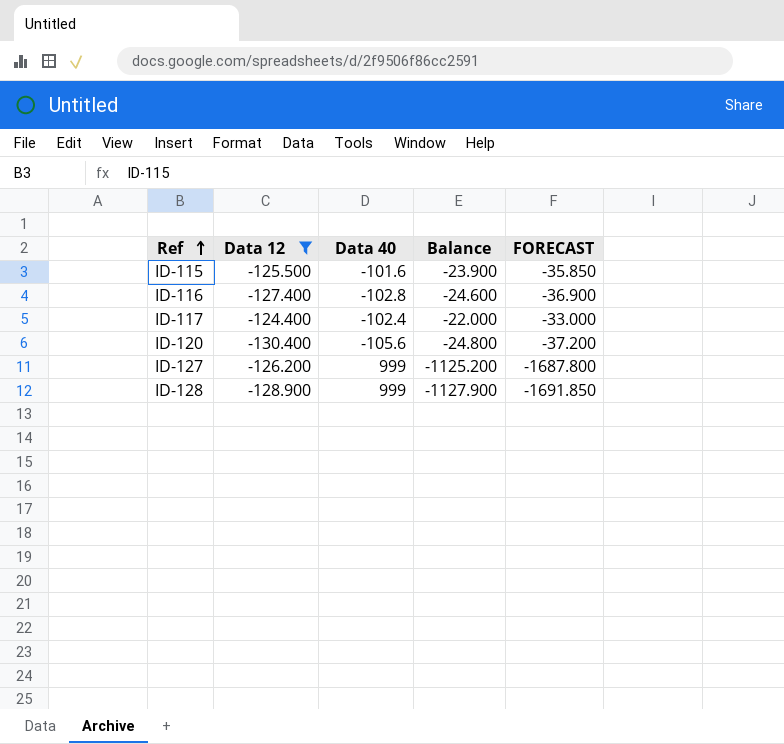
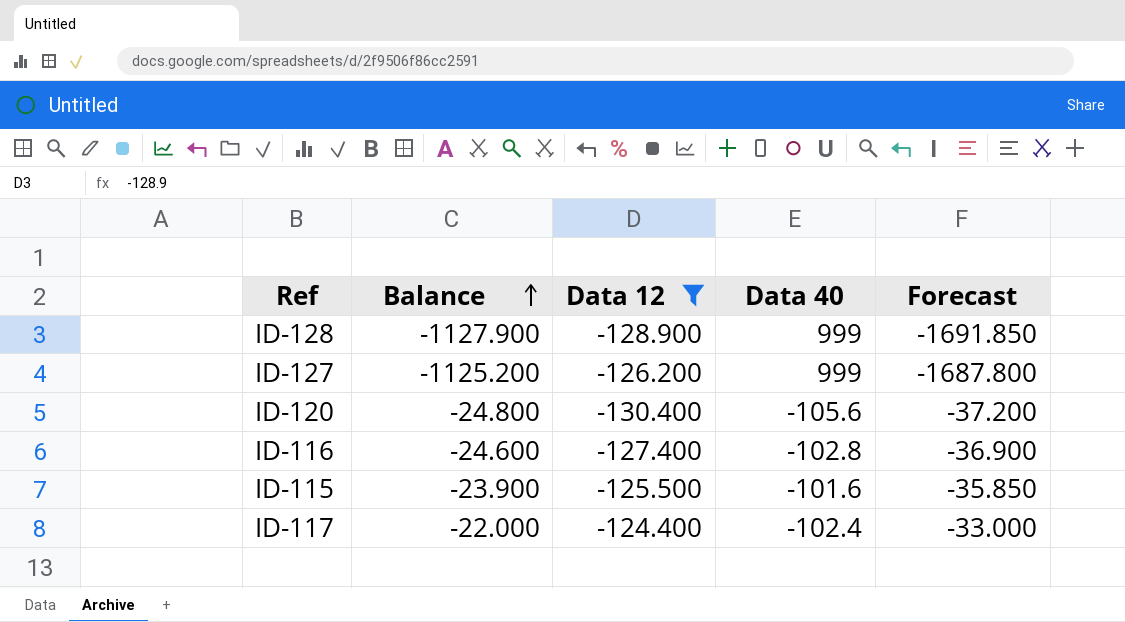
row order: Ref ascending -> Balance ascending
column Balance | position: 4 -> 2
column name: FORECAST -> Forecast

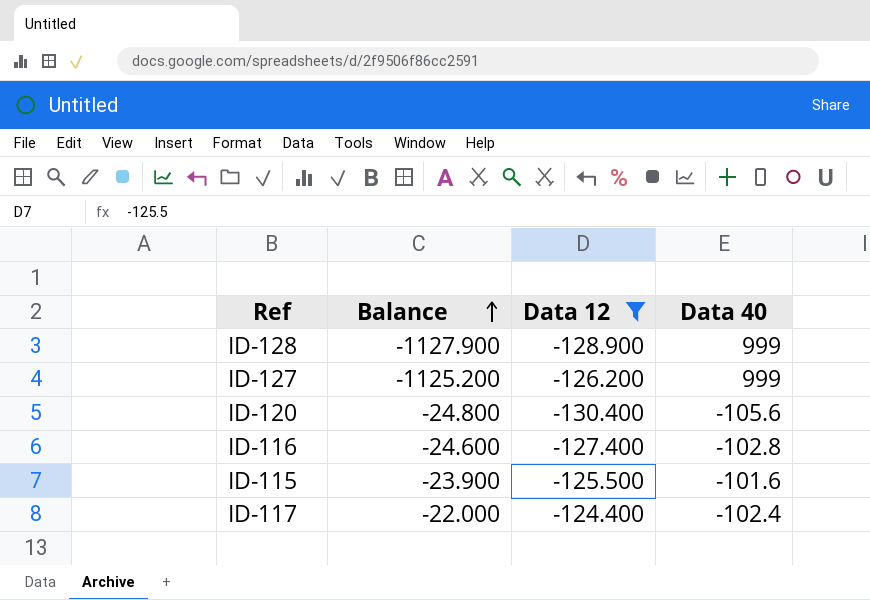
column Forecast | formula: [Balance] * 1.5 -> none

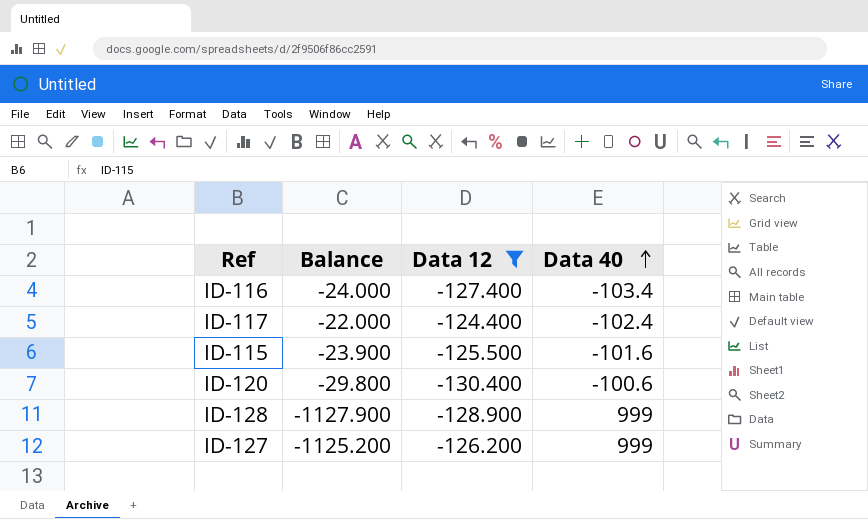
row order: Balance ascending -> Data 40 ascending
ID-116 | Balance: -24.600 -> -24.000
ID-116 | Data 40: -102.8 -> -103.4
ID-120 | Balance: -24.800 -> -29.800
ID-120 | Data 40: -105.6 -> -100.6

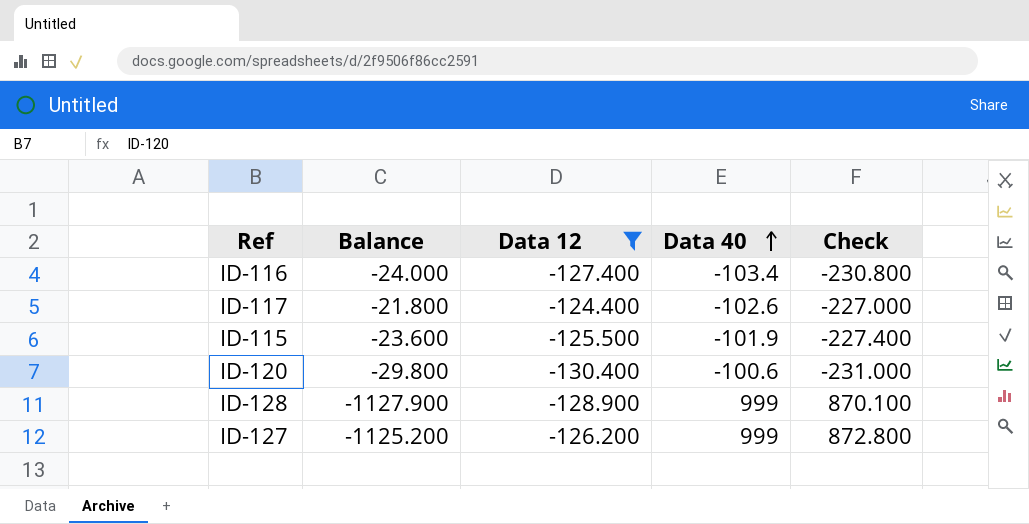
column Check | formula: none -> [Data 12] + [Data 40]
ID-117 | Balance: -22.000 -> -21.800
ID-117 | Data 40: -102.4 -> -102.6
ID-115 | Balance: -23.900 -> -23.600
ID-115 | Data 40: -101.6 -> -101.9

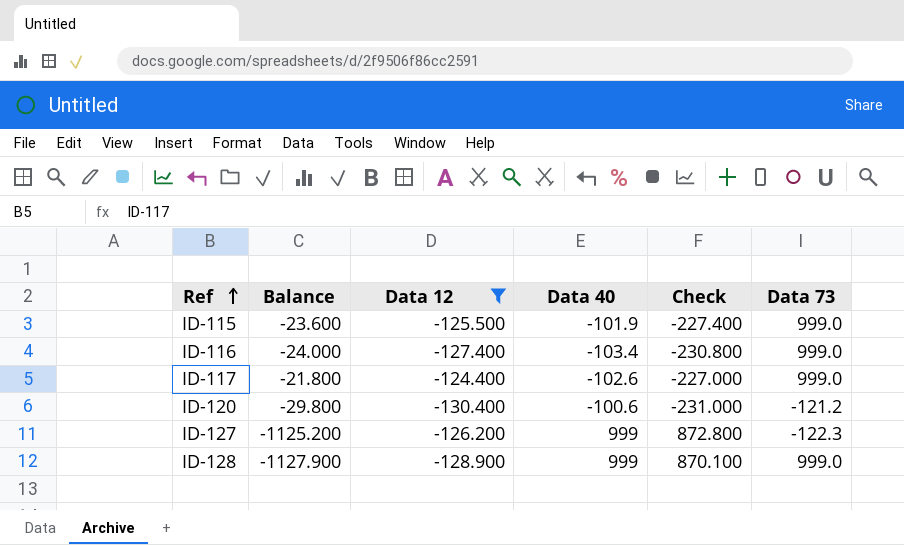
row order: Data 40 ascending -> Ref ascending
column Data 73 | position: none -> 6

